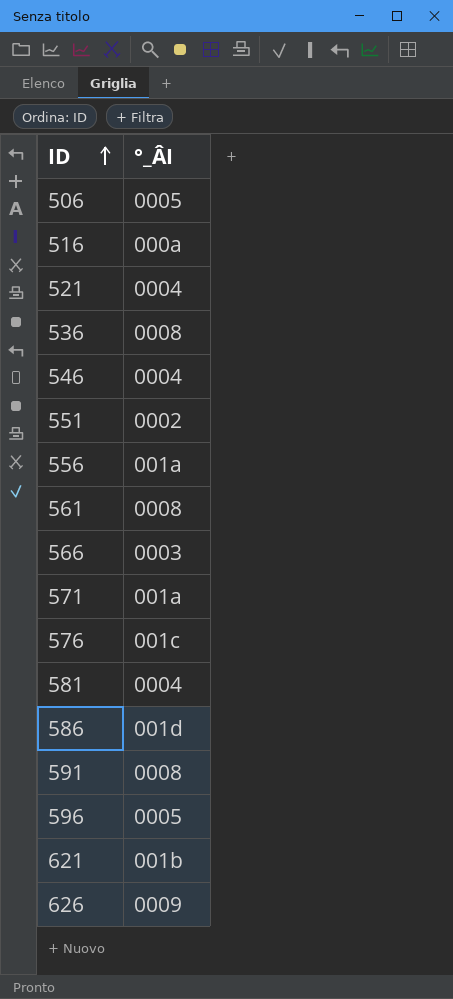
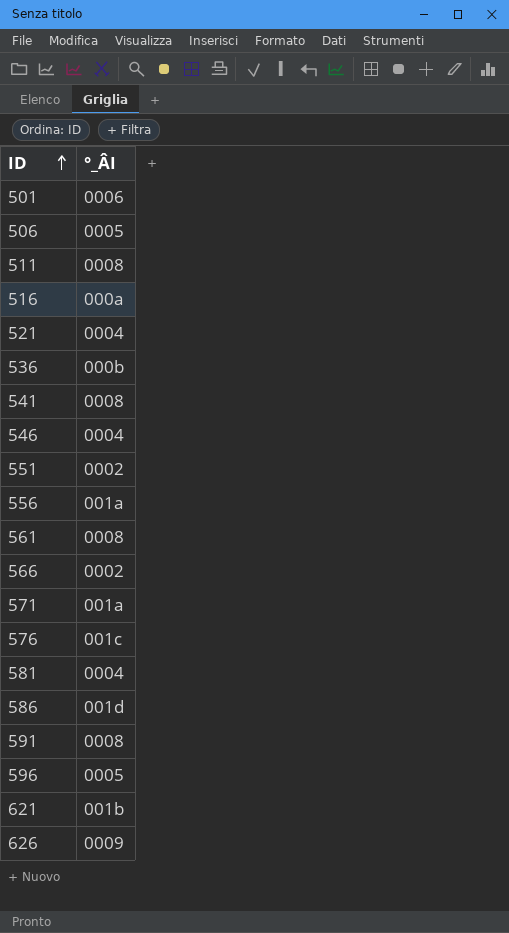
row 501: none -> 0006
row 511: none -> 0008
536 | °_ÂI: 0008 -> 000b
row 541: none -> 0008
566 | °_ÂI: 0003 -> 0002

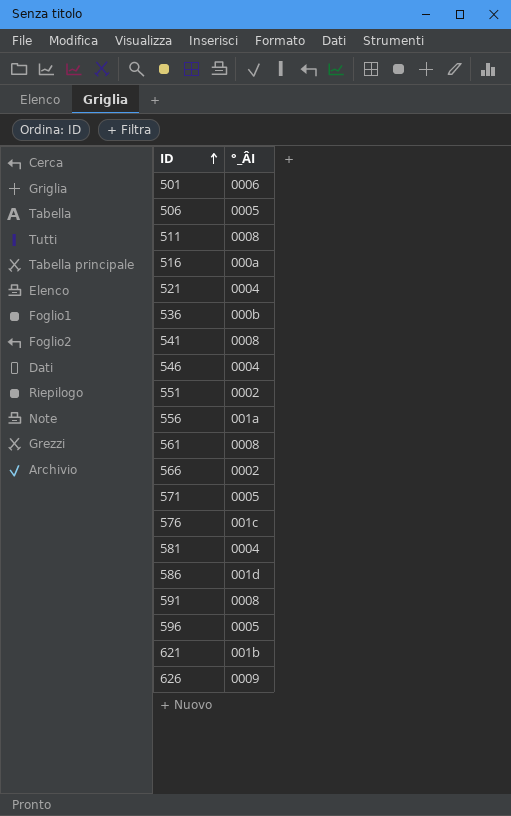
571 | °_ÂI: 001a -> 0005

